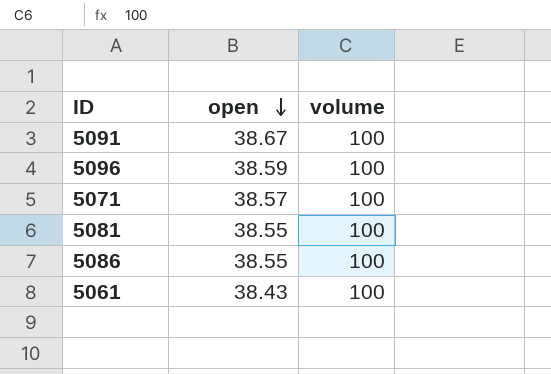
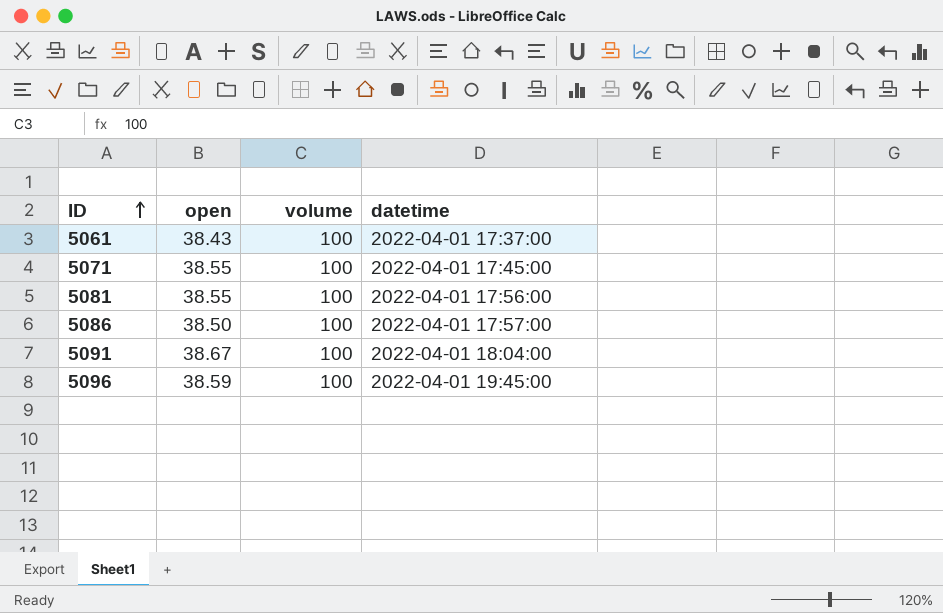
row order: open descending -> ID ascending
column datetime | position: none -> 4
5071 | open: 38.57 -> 38.55
5086 | open: 38.55 -> 38.50

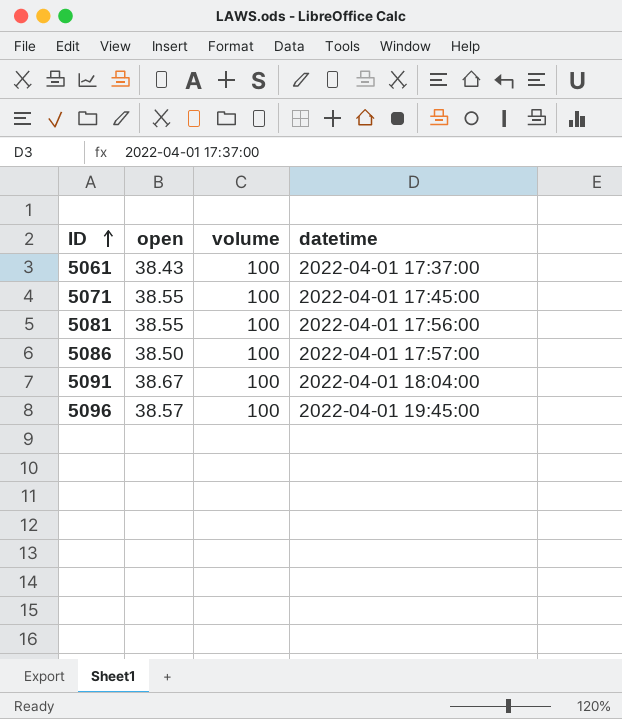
5096 | open: 38.59 -> 38.57

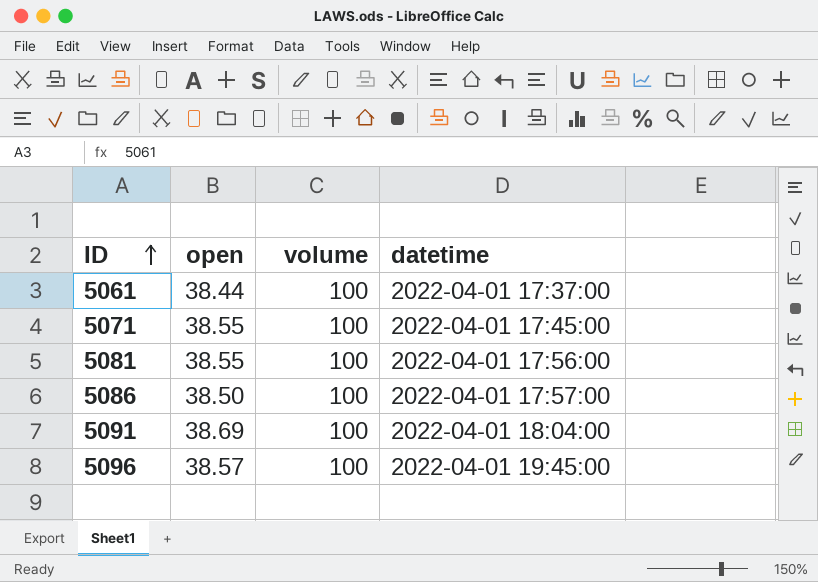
5061 | open: 38.43 -> 38.44
5091 | open: 38.67 -> 38.69

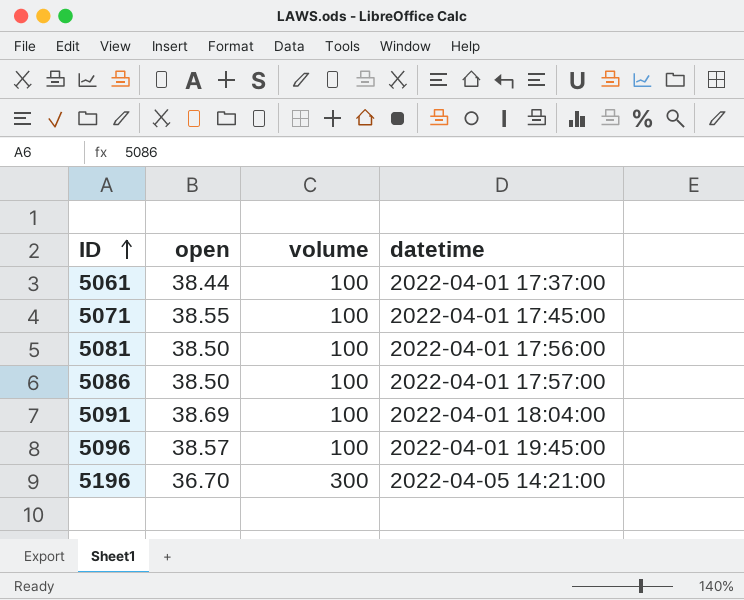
5081 | open: 38.55 -> 38.50
row 5196: none -> 36.70 | 300 | 2022-04-05 14:21:00

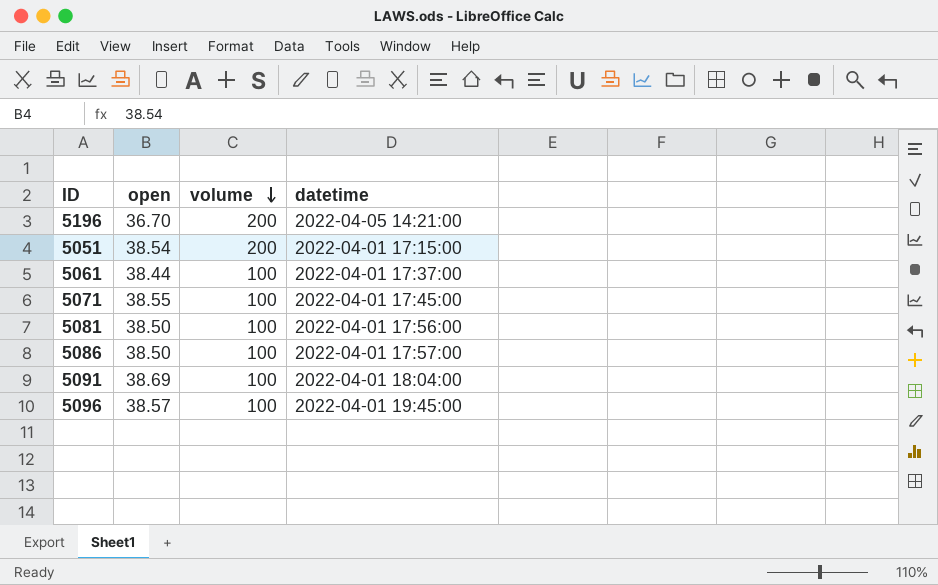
row order: ID ascending -> volume descending
5196 | volume: 300 -> 200
row 5051: none -> 38.54 | 200 | 2022-04-01 17:15:00

